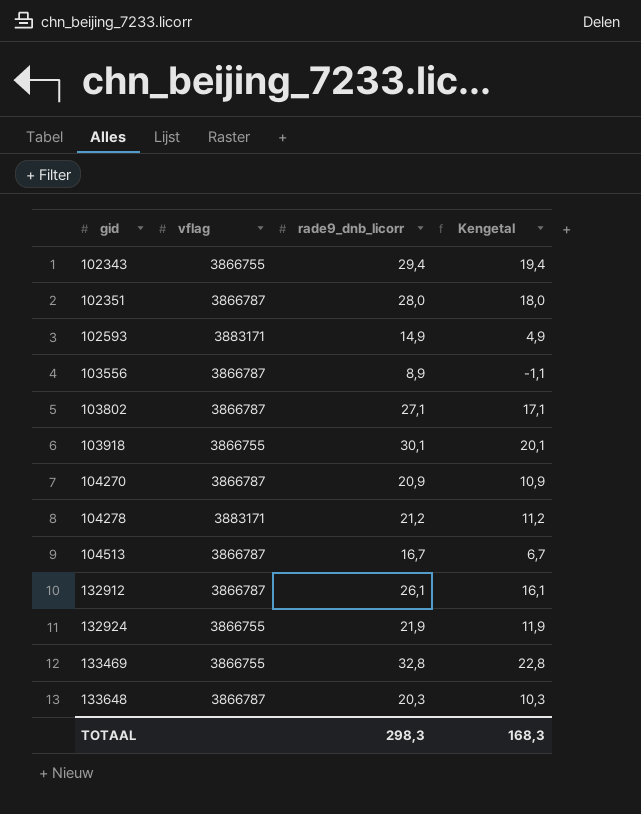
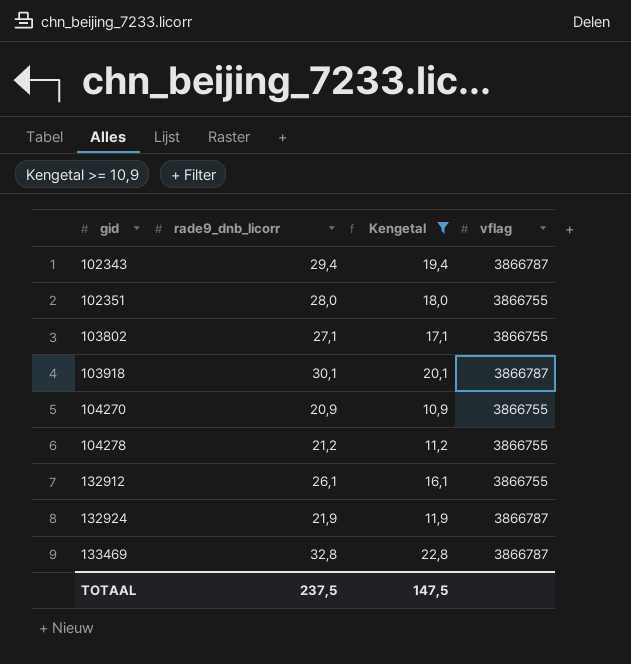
filter: none -> Kengetal >= 10,9
column vflag | position: 2 -> 4
102343 | vflag: 3866755 -> 3866787
102351 | vflag: 3866787 -> 3866755
103802 | vflag: 3866787 -> 3866755
103918 | vflag: 3866755 -> 3866787
104270 | vflag: 3866787 -> 3866755
104278 | vflag: 3883171 -> 3866755
132912 | vflag: 3866787 -> 3866755
132924 | vflag: 3866755 -> 3866787
133469 | vflag: 3866755 -> 3866787
TOTAAL | rade9_dnb_licorr: 298,3 -> 237,5
TOTAAL | Kengetal: 168,3 -> 147,5

